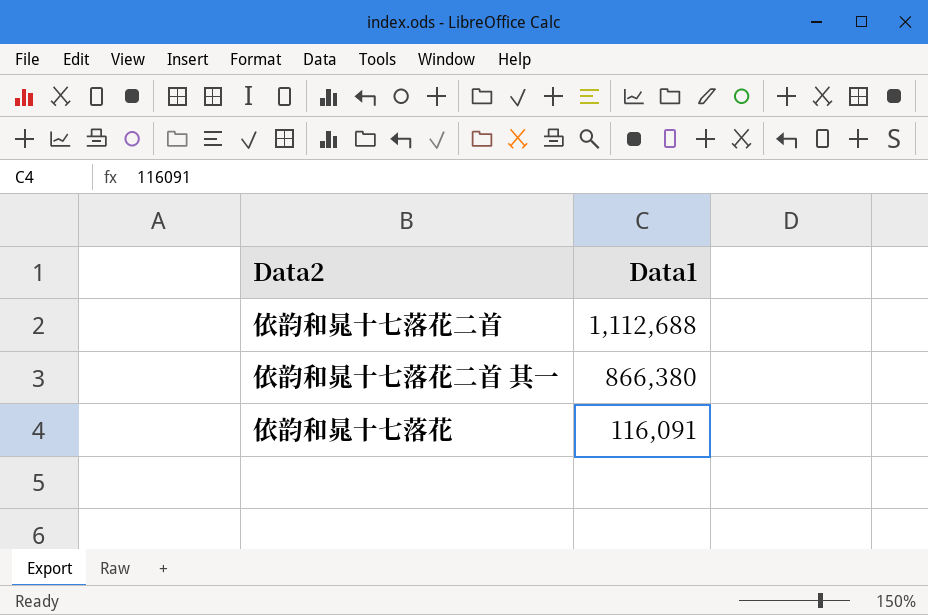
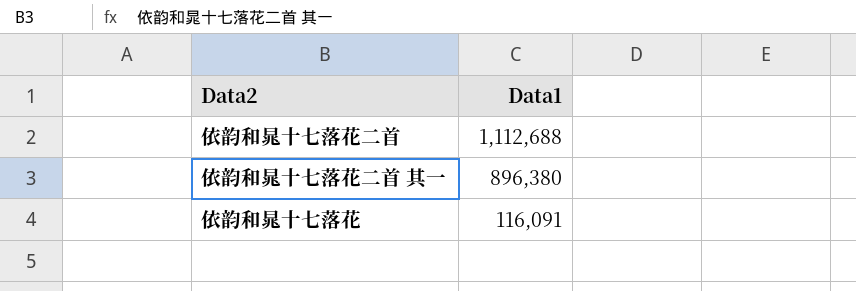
依韵和晁十七落花二首 其一 | Data1: 866,380 -> 896,380

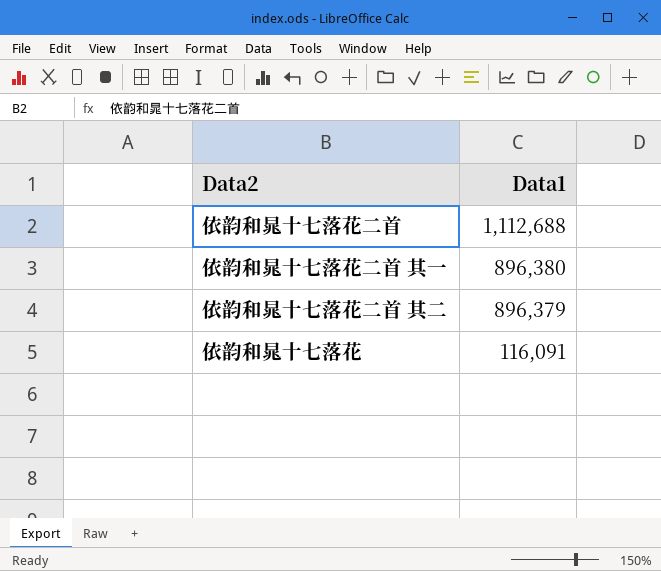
row 依韵和晁十七落花二首 其二: none -> 896,379

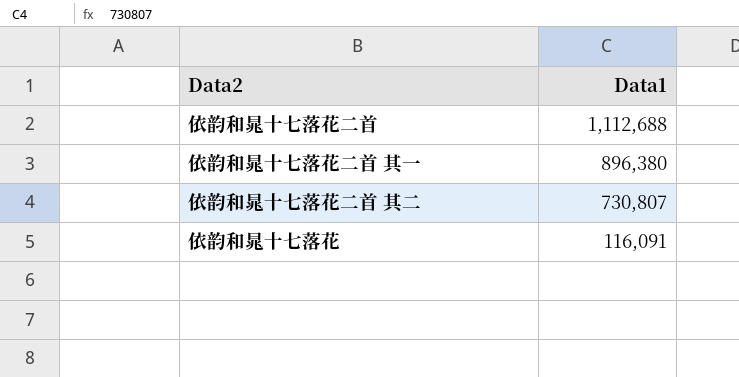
依韵和晁十七落花二首 其二 | Data1: 896,379 -> 730,807

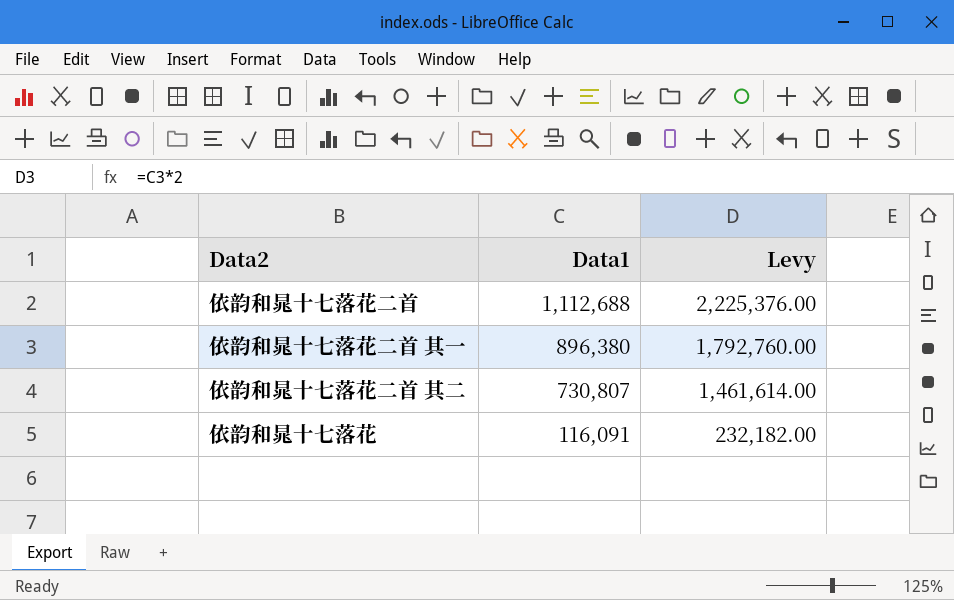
column Levy | formula: none -> [Data1] * 2

